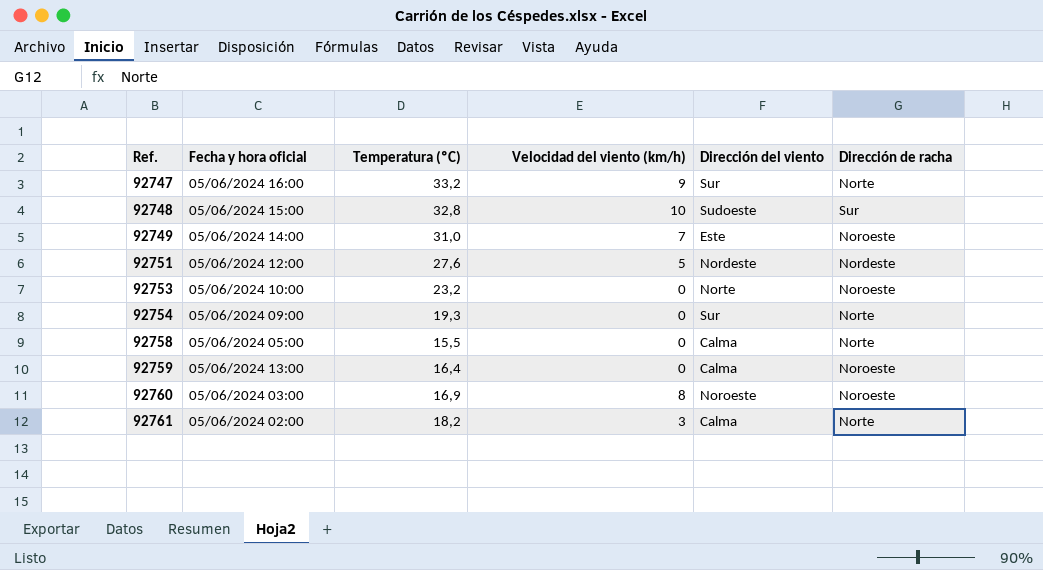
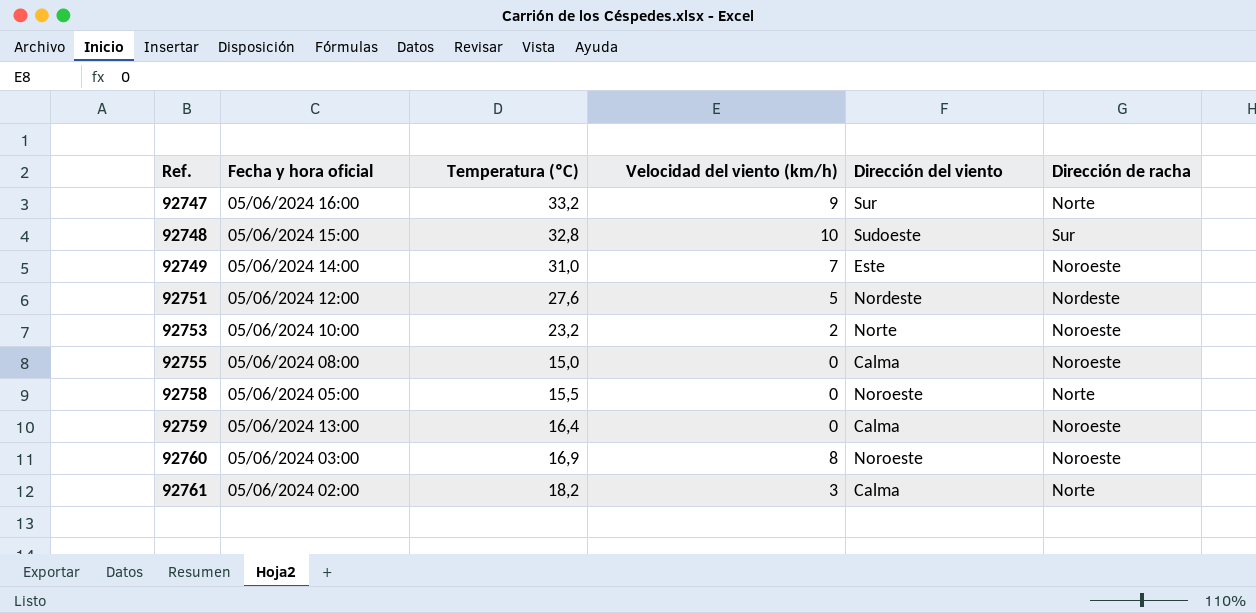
row 92754: 05/06/2024 09:00 | 19,3 | 0 | Sur | Norte -> none
92753 | Velocidad del viento (km/h): 0 -> 2
row 92755: none -> 05/06/2024 08:00 | 15,0 | 0 | Calma | Noroeste
92758 | Dirección del viento: Calma -> Noroeste

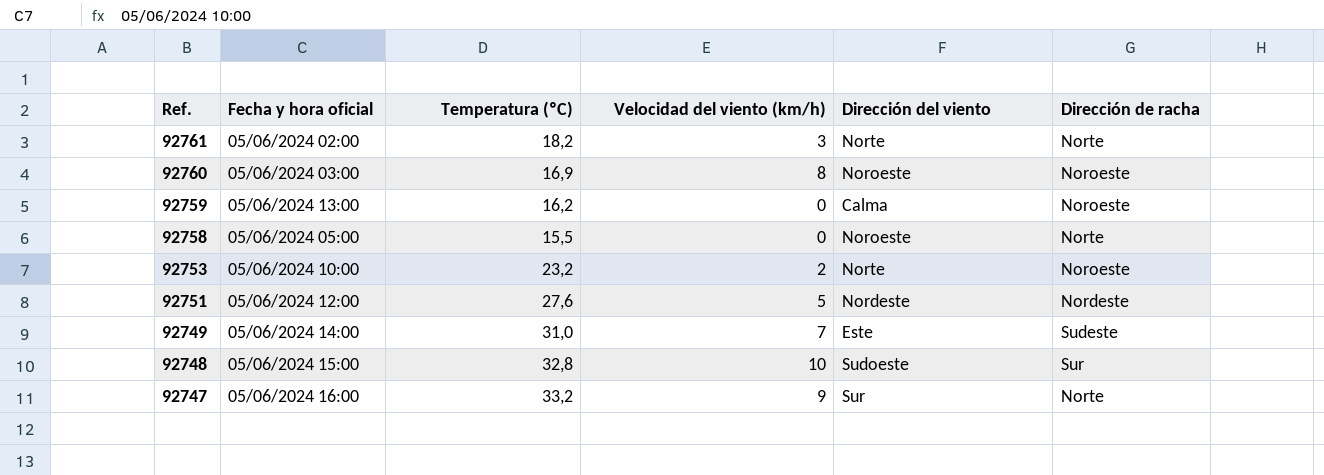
row order: Ref. ascending -> Ref. descending
row 92755: 05/06/2024 08:00 | 15,0 | 0 | Calma | Noroeste -> none
92761 | Dirección del viento: Calma -> Norte
92759 | Temperatura (ºC): 16,4 -> 16,2
92749 | Dirección de racha: Noroeste -> Sudeste

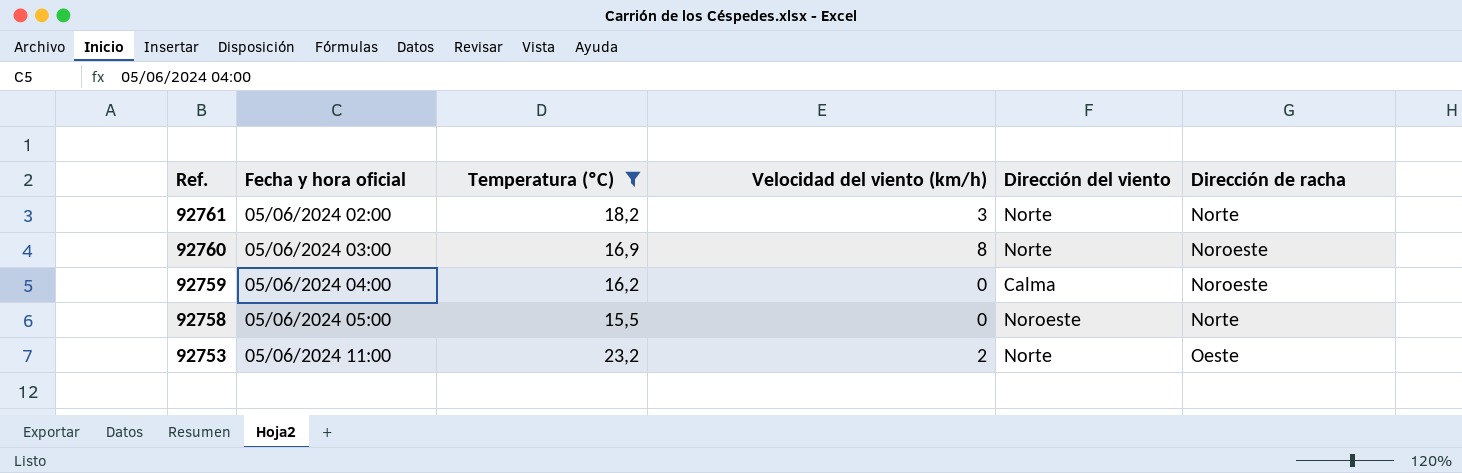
filter: none -> Temperatura (ºC) <= 23,2
92760 | Dirección del viento: Noroeste -> Norte
92759 | Fecha y hora oficial: 05/06/2024 13:00 -> 05/06/2024 04:00
92753 | Fecha y hora oficial: 05/06/2024 10:00 -> 05/06/2024 11:00
92753 | Dirección de racha: Noroeste -> Oeste

